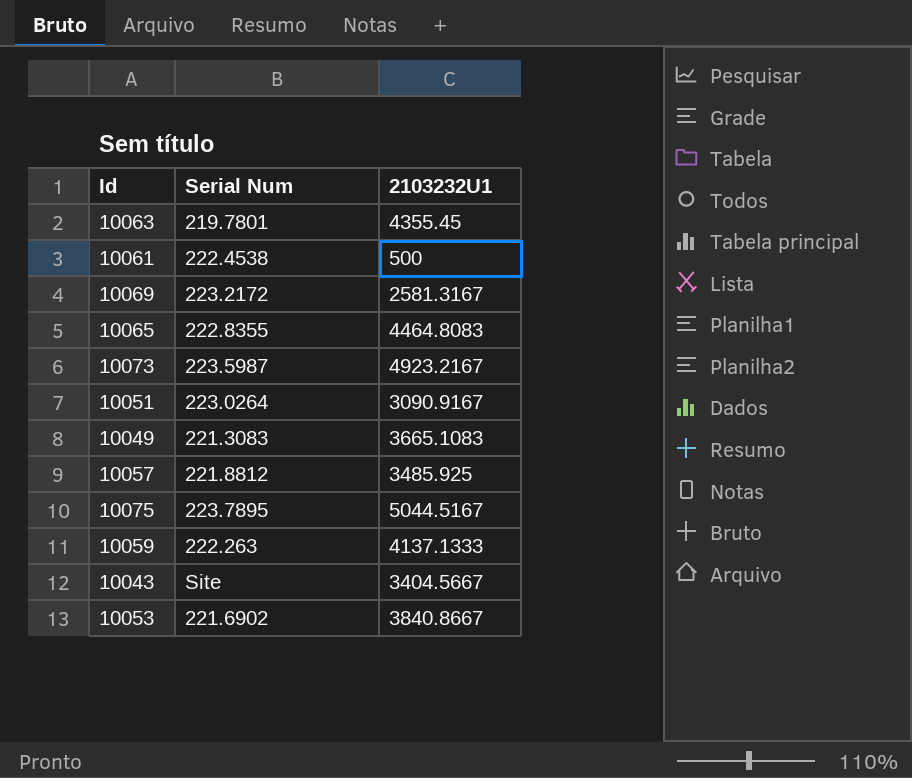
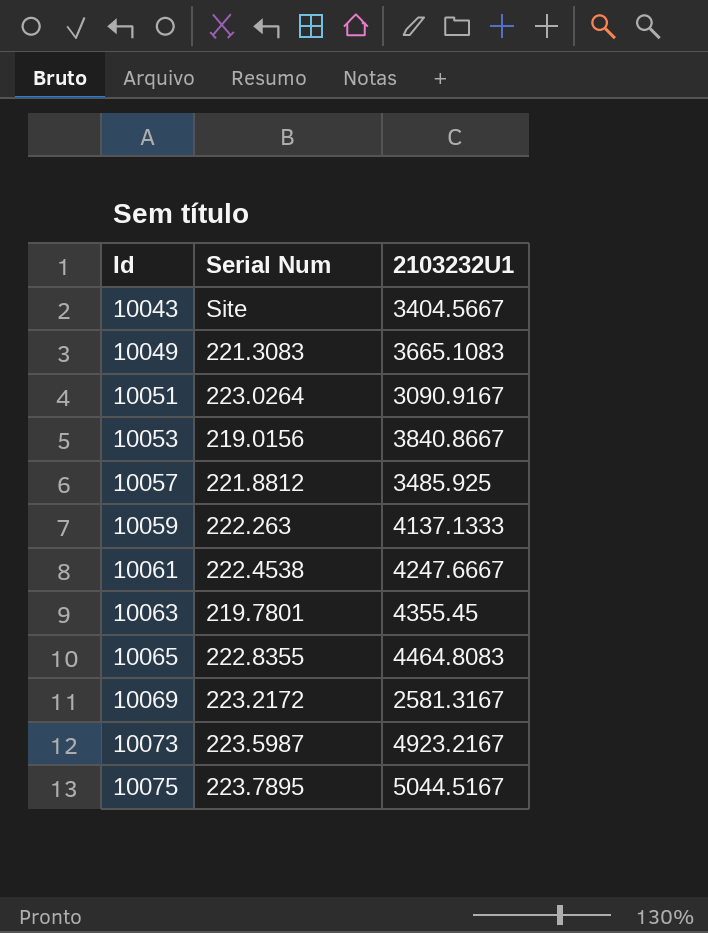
row order: none -> Id ascending
10053 | Serial Num: 221.6902 -> 219.0156
10061 | 2103232U1: 500 -> 4247.6667

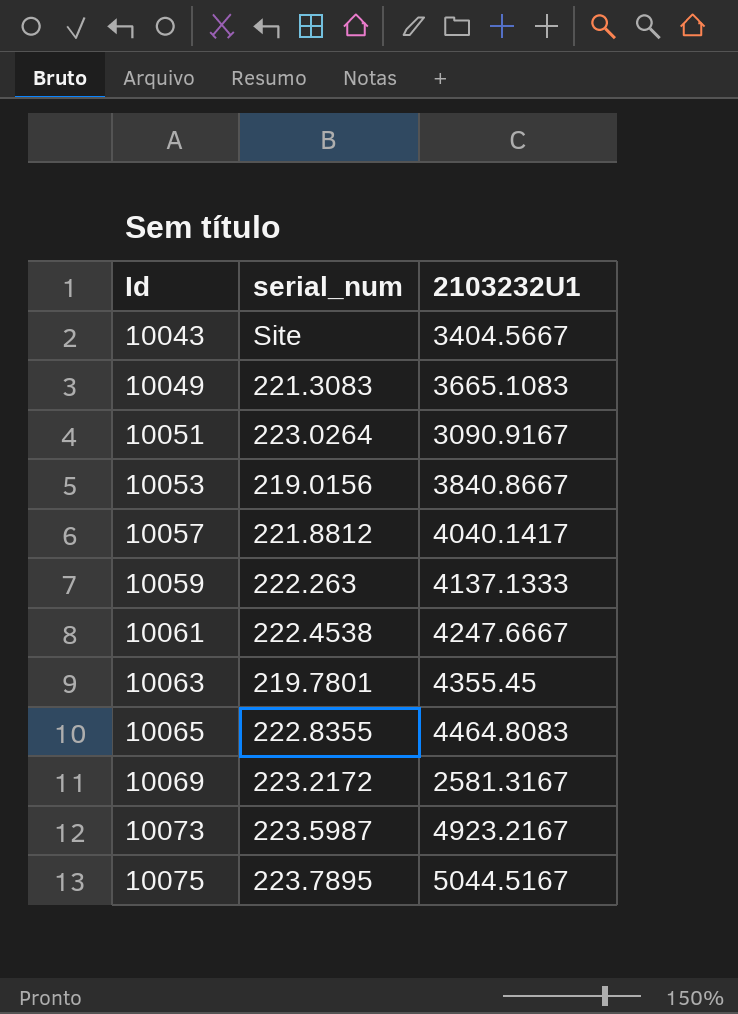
column name: Serial Num -> serial_num
10057 | 2103232U1: 3485.925 -> 4040.1417

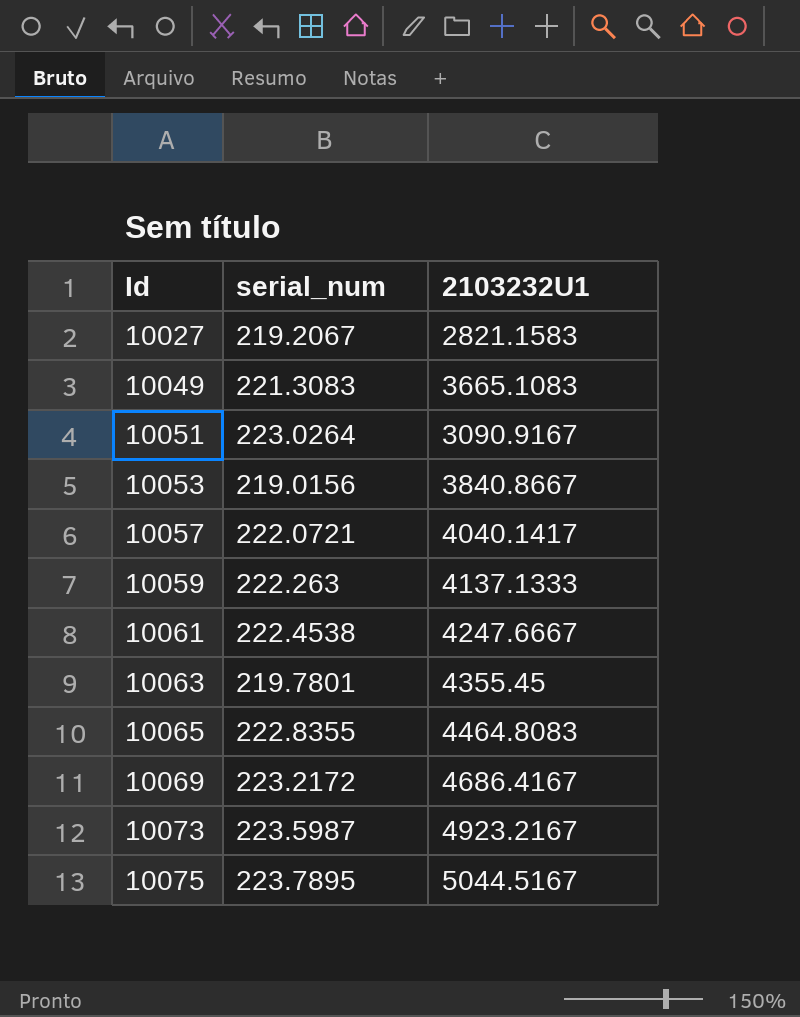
row 10043: Site | 3404.5667 -> none
row 10027: none -> 219.2067 | 2821.1583
10057 | serial_num: 221.8812 -> 222.0721
10069 | 2103232U1: 2581.3167 -> 4686.4167

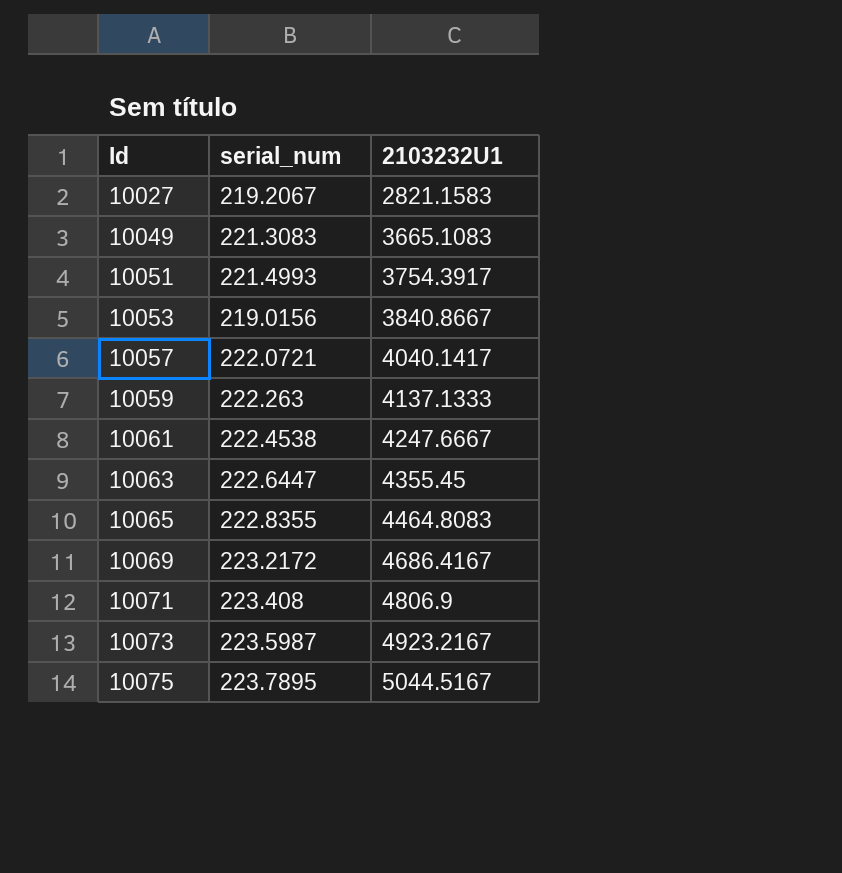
10051 | serial_num: 223.0264 -> 221.4993
10051 | 2103232U1: 3090.9167 -> 3754.3917
10063 | serial_num: 219.7801 -> 222.6447
row 10071: none -> 223.408 | 4806.9

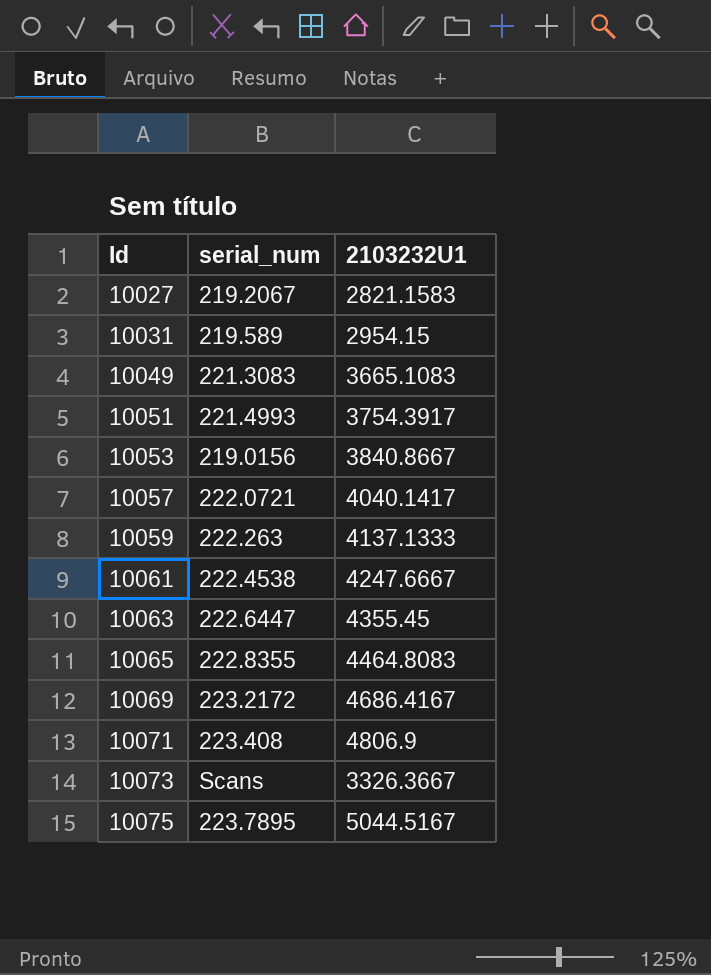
row 10031: none -> 219.589 | 2954.15
10073 | serial_num: 223.5987 -> Scans
10073 | 2103232U1: 4923.2167 -> 3326.3667

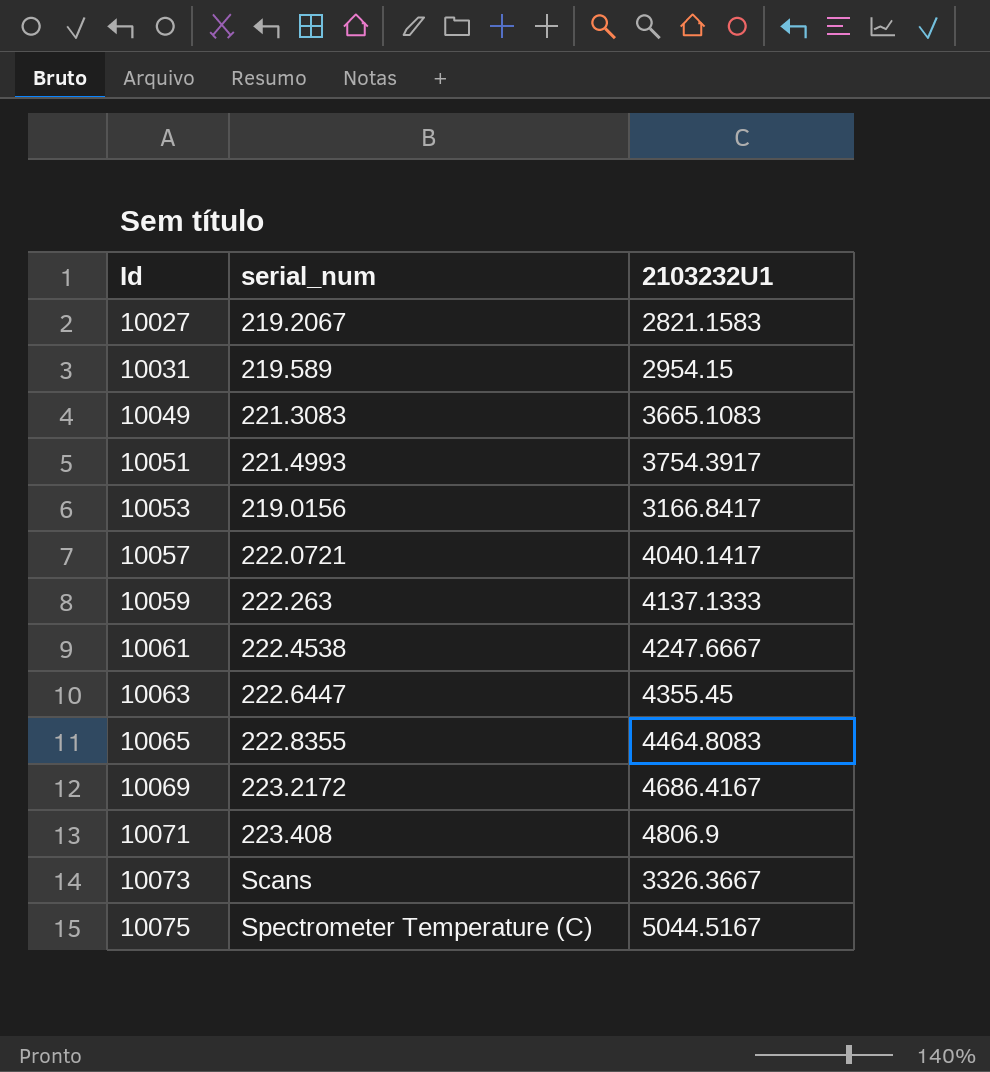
10053 | 2103232U1: 3840.8667 -> 3166.8417
10075 | serial_num: 223.7895 -> Spectrometer Temperature (C)

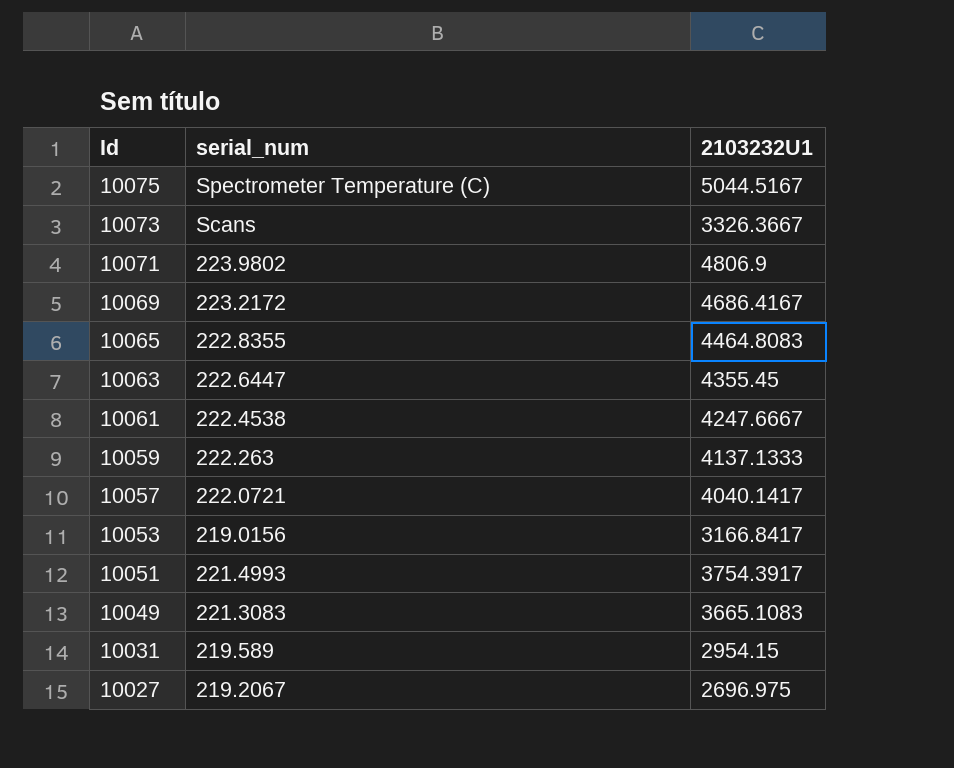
row order: Id ascending -> Id descending
10071 | serial_num: 223.408 -> 223.9802
10027 | 2103232U1: 2821.1583 -> 2696.975

